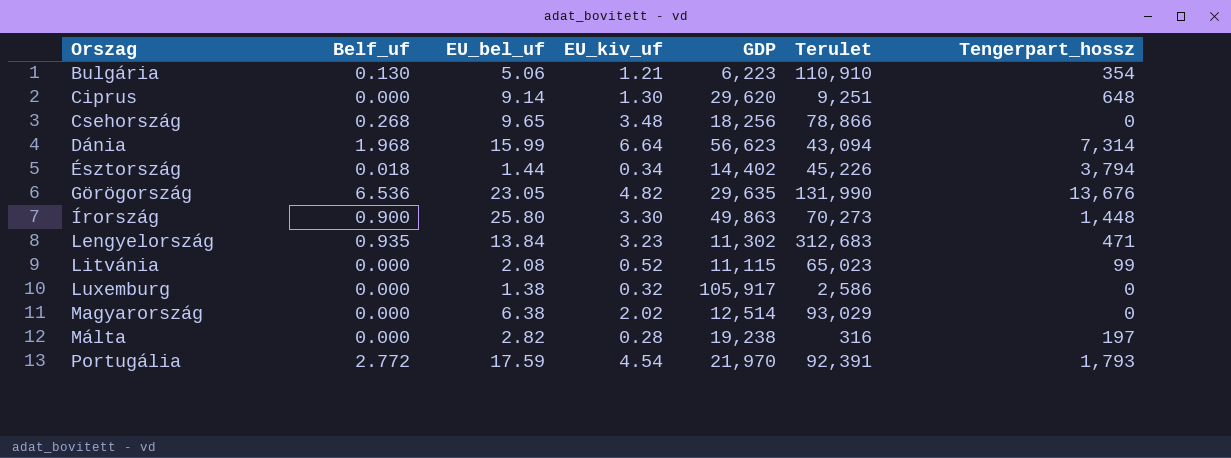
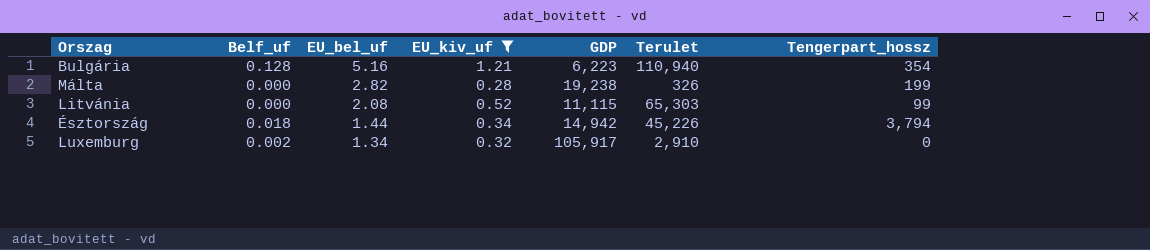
filter: none -> EU_kiv_uf <= 1.21
row order: Orszag ascending -> EU_bel_uf descending
Bulgária | Belf_uf: 0.130 -> 0.128
Bulgária | EU_bel_uf: 5.06 -> 5.16
Bulgária | Terulet: 110,910 -> 110,940
Málta | Terulet: 316 -> 326
Málta | Tengerpart_hossz: 197 -> 199
Litvánia | Terulet: 65,023 -> 65,303
Észtország | GDP: 14,402 -> 14,942
Luxemburg | Belf_uf: 0.000 -> 0.002
Luxemburg | EU_bel_uf: 1.38 -> 1.34
Luxemburg | Terulet: 2,586 -> 2,910

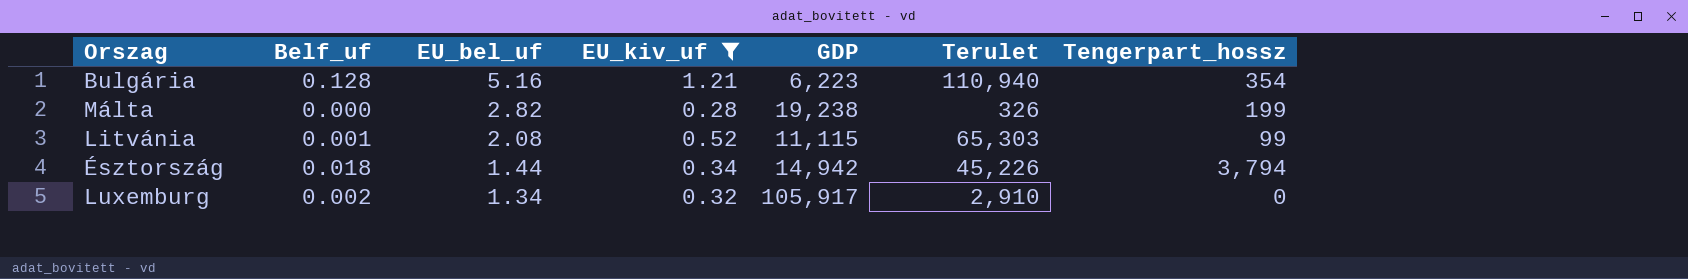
Litvánia | Belf_uf: 0.000 -> 0.001

